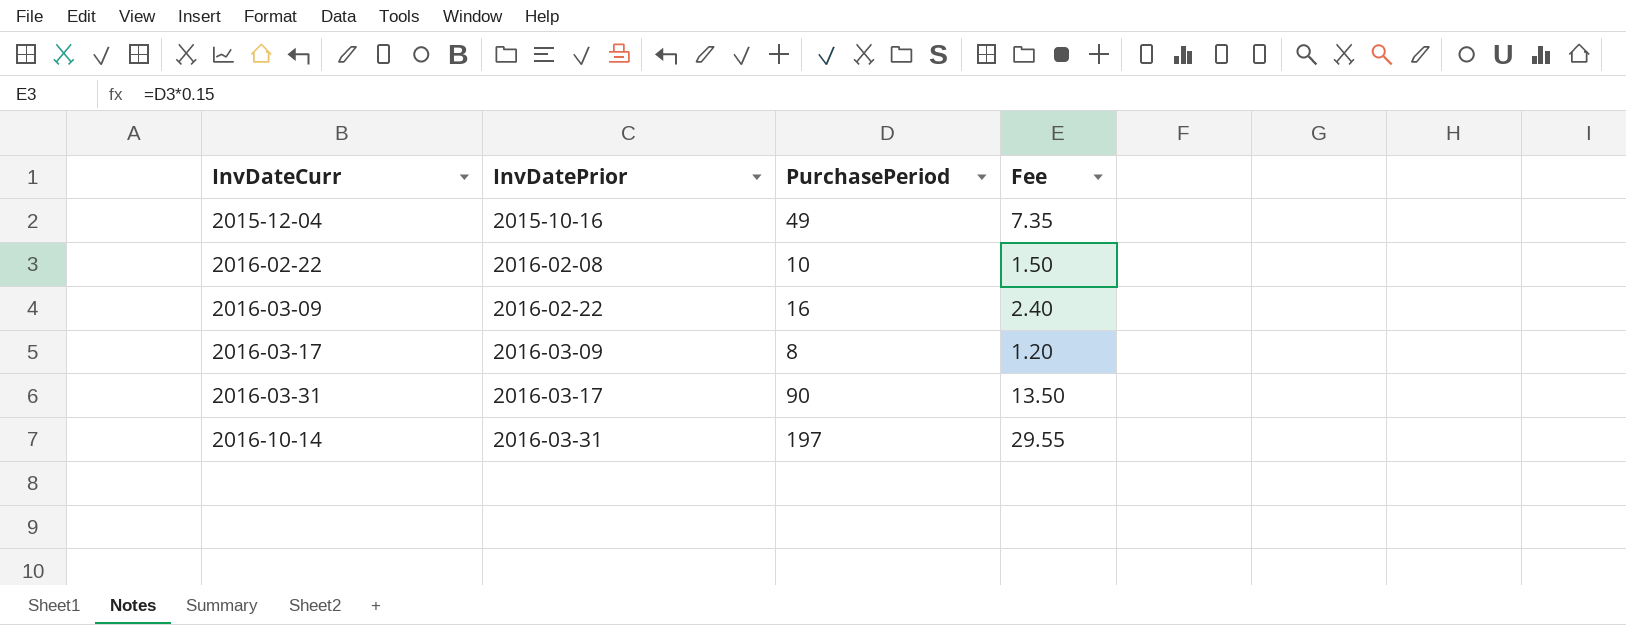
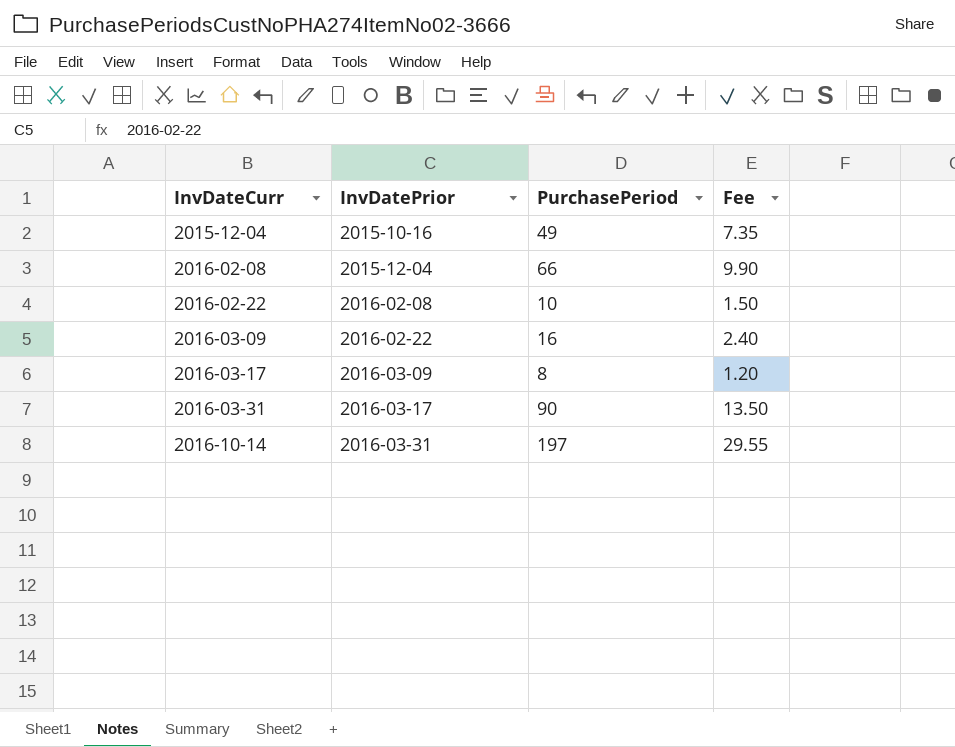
row 2016-02-08: none -> 2015-12-04 | 66 | 9.90

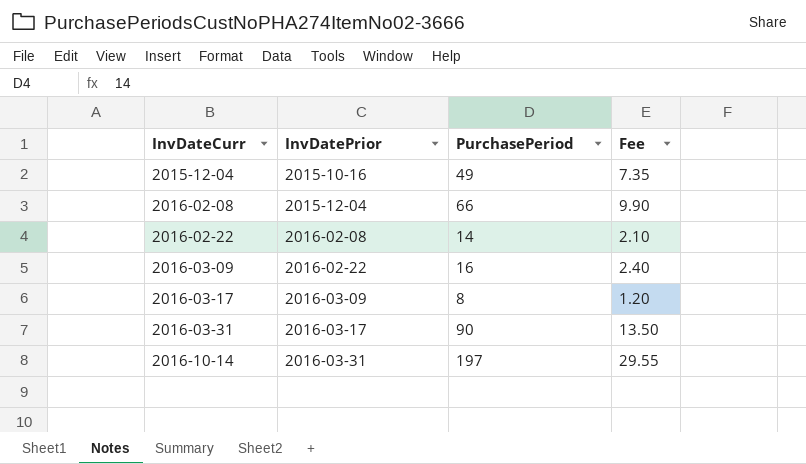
2016-02-22 | PurchasePeriod: 10 -> 14
2016-02-22 | Fee: 1.50 -> 2.10

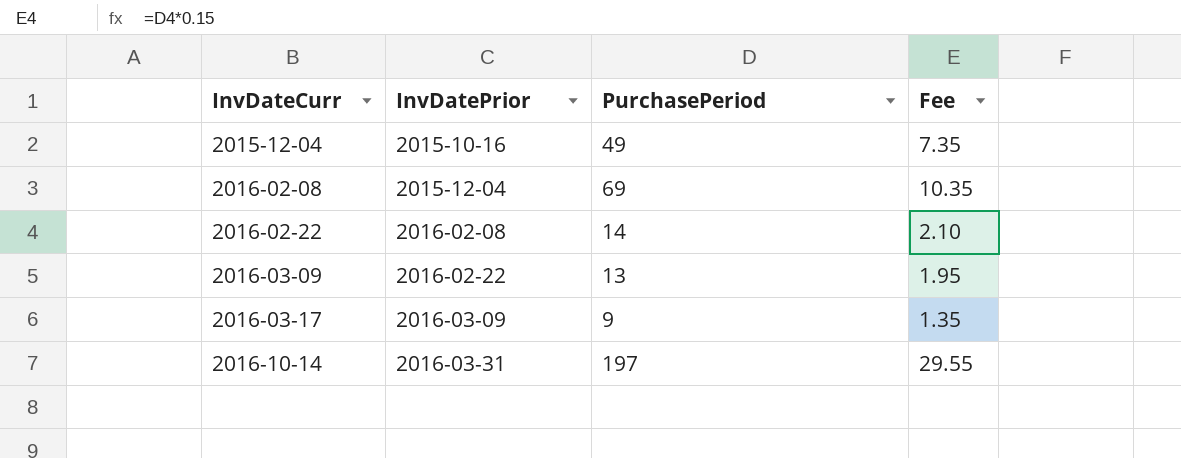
row 2016-03-31: 2016-03-17 | 90 | 13.50 -> none
2016-02-08 | PurchasePeriod: 66 -> 69
2016-02-08 | Fee: 9.90 -> 10.35
2016-03-09 | PurchasePeriod: 16 -> 13
2016-03-09 | Fee: 2.40 -> 1.95
2016-03-17 | PurchasePeriod: 8 -> 9
2016-03-17 | Fee: 1.20 -> 1.35

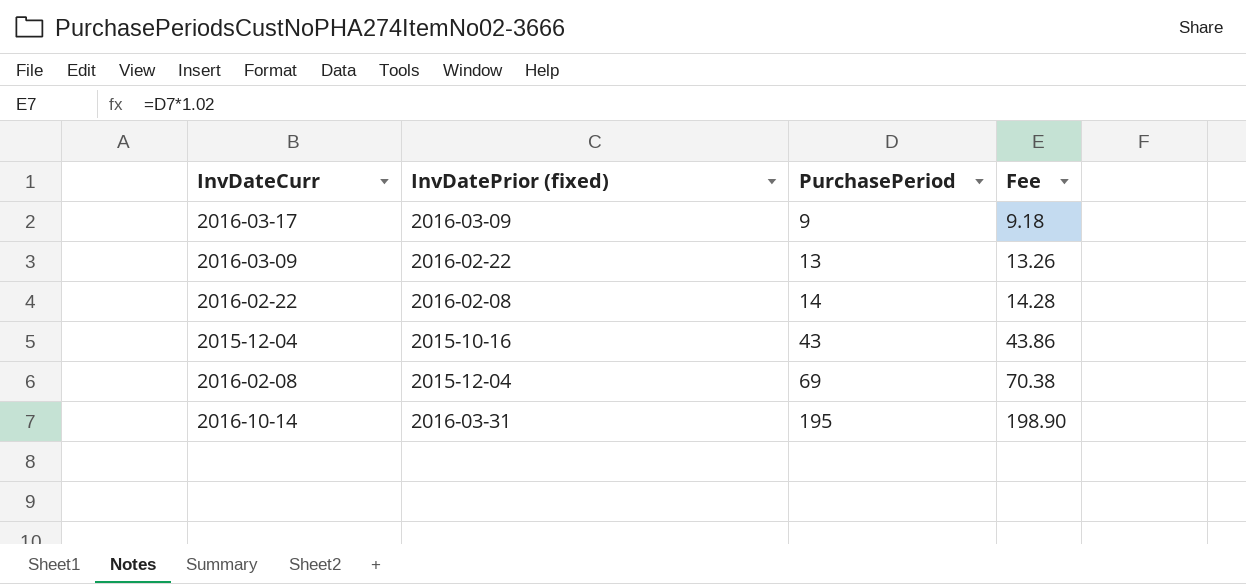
row order: InvDateCurr ascending -> PurchasePeriod ascending
column name: InvDatePrior -> InvDatePrior (fixed)
column Fee | formula: [PurchasePeriod] * 0.15 -> [PurchasePeriod] * 1.02
2015-12-04 | PurchasePeriod: 49 -> 43
2016-10-14 | PurchasePeriod: 197 -> 195

